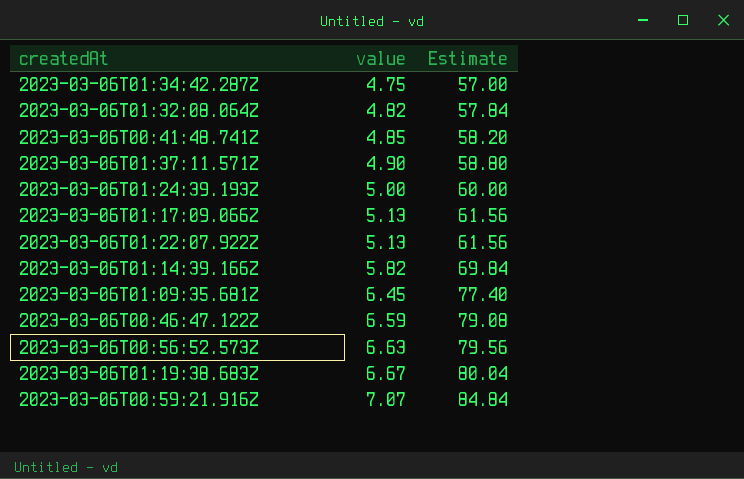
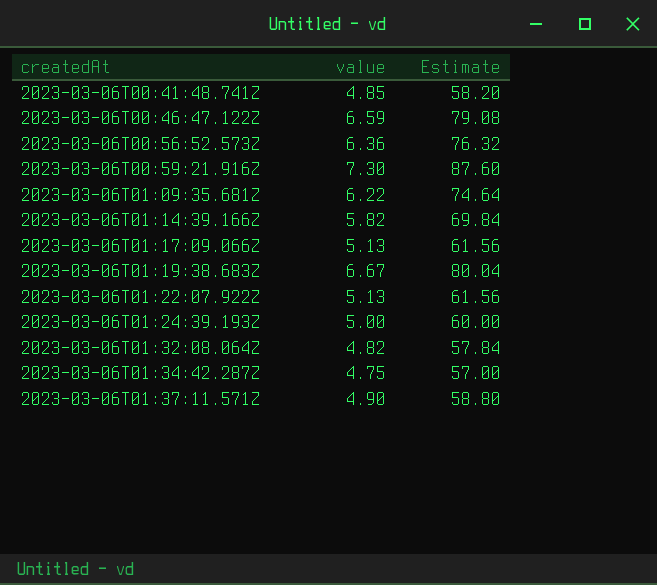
row order: value ascending -> createdAt ascending
2023-03-06T00:56:52.573Z | value: 6.63 -> 6.36
2023-03-06T00:56:52.573Z | Estimate: 79.56 -> 76.32
2023-03-06T00:59:21.916Z | value: 7.07 -> 7.30
2023-03-06T00:59:21.916Z | Estimate: 84.84 -> 87.60
2023-03-06T01:09:35.681Z | value: 6.45 -> 6.22
2023-03-06T01:09:35.681Z | Estimate: 77.40 -> 74.64

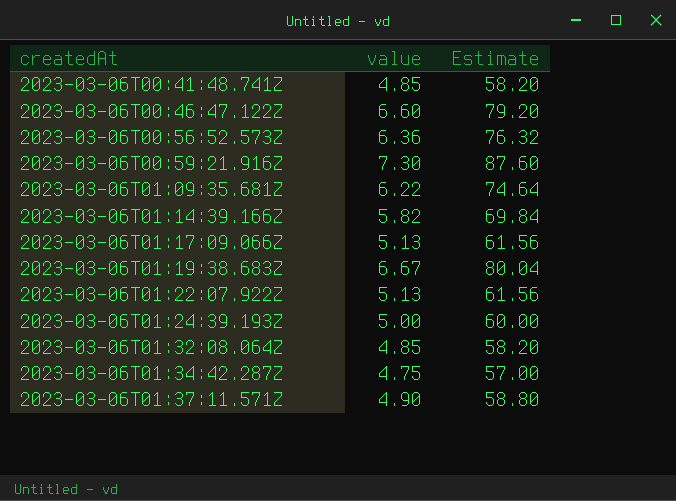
2023-03-06T00:46:47.122Z | value: 6.59 -> 6.60
2023-03-06T00:46:47.122Z | Estimate: 79.08 -> 79.20
2023-03-06T01:32:08.064Z | value: 4.82 -> 4.85
2023-03-06T01:32:08.064Z | Estimate: 57.84 -> 58.20

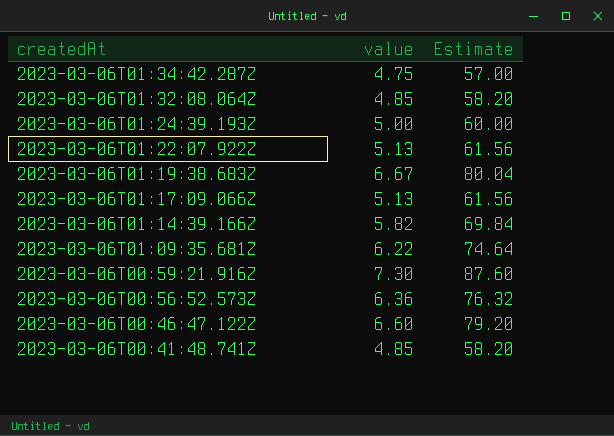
row order: createdAt ascending -> createdAt descending
row 2023-03-06T01:37:11.571Z: 4.90 | 58.80 -> none

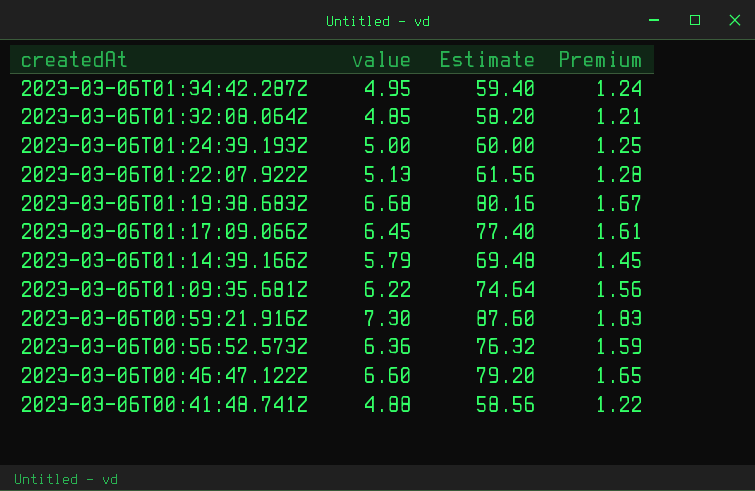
column Premium | formula: none -> [value] * 0.25
2023-03-06T01:34:42.287Z | value: 4.75 -> 4.95
2023-03-06T01:34:42.287Z | Estimate: 57.00 -> 59.40
2023-03-06T01:19:38.683Z | value: 6.67 -> 6.68
2023-03-06T01:19:38.683Z | Estimate: 80.04 -> 80.16
2023-03-06T01:17:09.066Z | value: 5.13 -> 6.45
2023-03-06T01:17:09.066Z | Estimate: 61.56 -> 77.40
2023-03-06T01:14:39.166Z | value: 5.82 -> 5.79
2023-03-06T01:14:39.166Z | Estimate: 69.84 -> 69.48
2023-03-06T00:41:48.741Z | value: 4.85 -> 4.88
2023-03-06T00:41:48.741Z | Estimate: 58.20 -> 58.56

